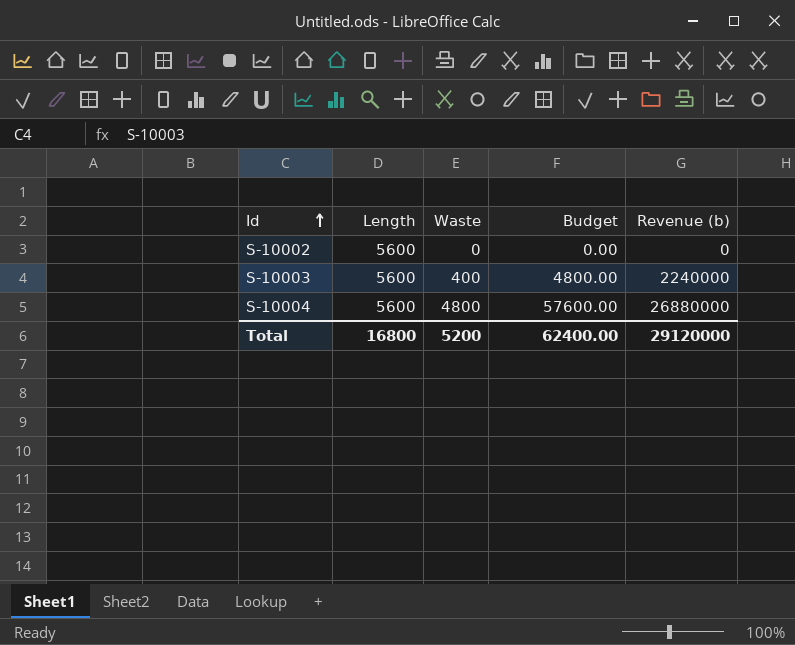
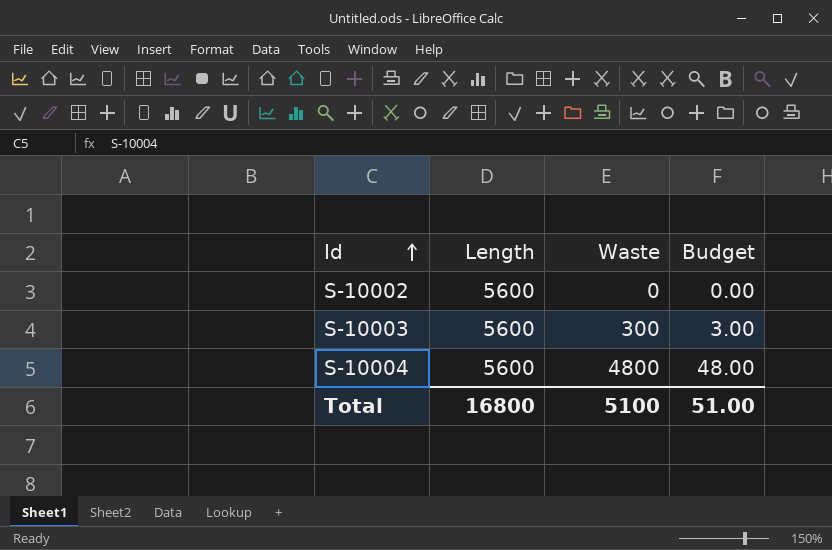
column Revenue (b) | formula: [Length] * [Waste] -> none
column Budget | formula: [Waste] * 12 -> [Waste] * 0.01
S-10003 | Waste: 400 -> 300
Total | Waste: 5200 -> 5100
Total | Budget: 62400.00 -> 51.00

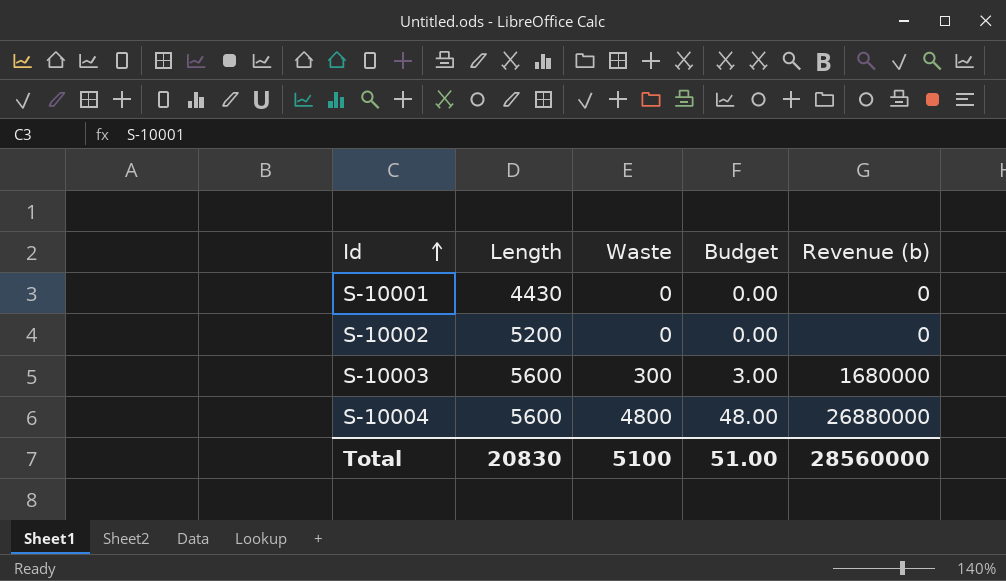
column Revenue (b) | formula: none -> [Length] * [Waste]
row S-10001: none -> 4430 | 0 | 0.00 | 0
S-10002 | Length: 5600 -> 5200
Total | Length: 16800 -> 20830

